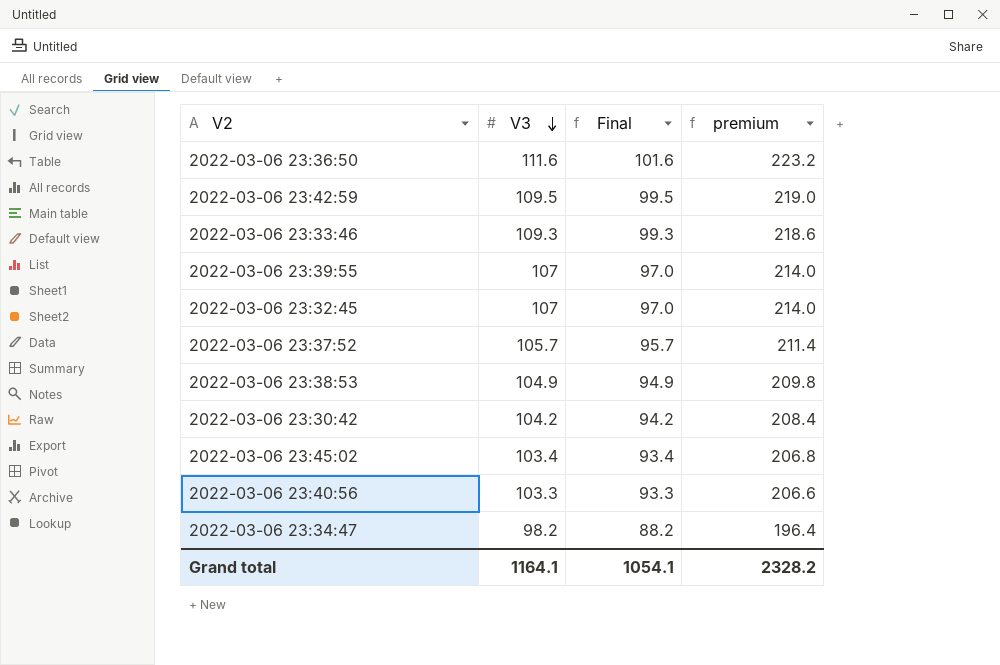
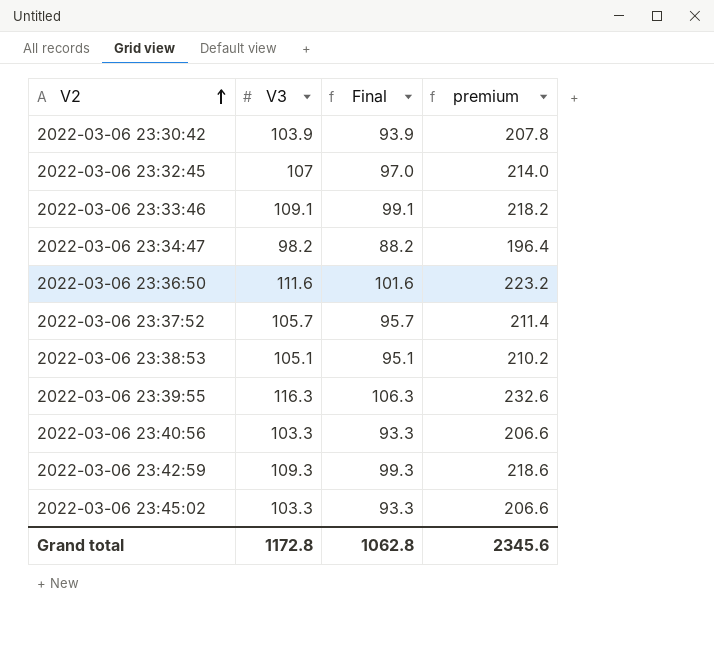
row order: V3 descending -> V2 ascending
2022-03-06 23:30:42 | V3: 104.2 -> 103.9
2022-03-06 23:30:42 | Final: 94.2 -> 93.9
2022-03-06 23:30:42 | premium: 208.4 -> 207.8
2022-03-06 23:33:46 | V3: 109.3 -> 109.1
2022-03-06 23:33:46 | Final: 99.3 -> 99.1
2022-03-06 23:33:46 | premium: 218.6 -> 218.2
2022-03-06 23:38:53 | V3: 104.9 -> 105.1
2022-03-06 23:38:53 | Final: 94.9 -> 95.1
2022-03-06 23:38:53 | premium: 209.8 -> 210.2
2022-03-06 23:39:55 | V3: 107 -> 116.3
2022-03-06 23:39:55 | Final: 97.0 -> 106.3
2022-03-06 23:39:55 | premium: 214.0 -> 232.6
2022-03-06 23:42:59 | V3: 109.5 -> 109.3
2022-03-06 23:42:59 | Final: 99.5 -> 99.3
2022-03-06 23:42:59 | premium: 219.0 -> 218.6
2022-03-06 23:45:02 | V3: 103.4 -> 103.3
2022-03-06 23:45:02 | Final: 93.4 -> 93.3
2022-03-06 23:45:02 | premium: 206.8 -> 206.6
Grand total | V3: 1164.1 -> 1172.8
Grand total | Final: 1054.1 -> 1062.8
Grand total | premium: 2328.2 -> 2345.6

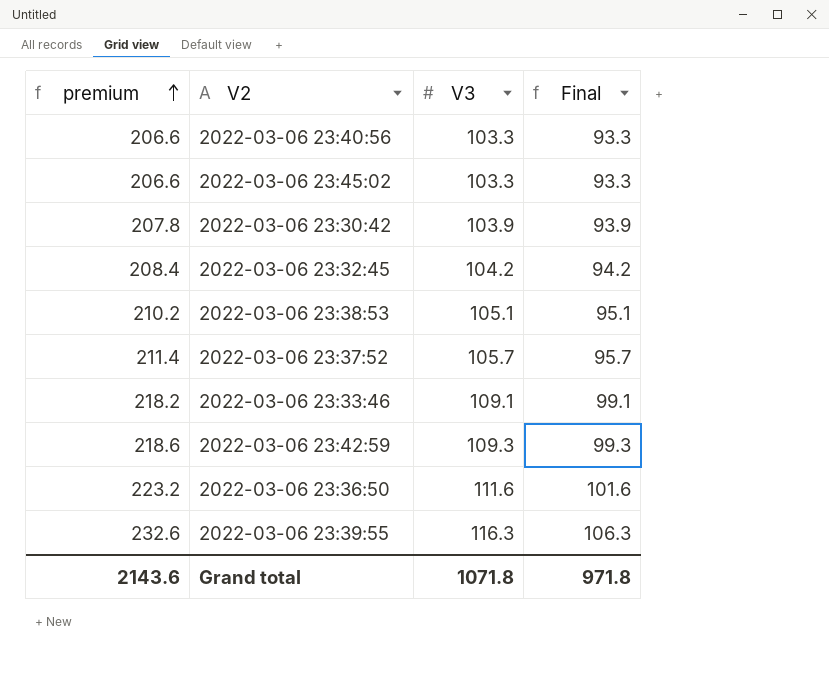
row order: V2 ascending -> premium ascending
column premium | position: 4 -> 1
row 2022-03-06 23:34:47: 98.2 | 88.2 | 196.4 -> none
2022-03-06 23:32:45 | premium: 214.0 -> 208.4
2022-03-06 23:32:45 | V3: 107 -> 104.2
2022-03-06 23:32:45 | Final: 97.0 -> 94.2
Grand total | premium: 2345.6 -> 2143.6
Grand total | V3: 1172.8 -> 1071.8
Grand total | Final: 1062.8 -> 971.8

